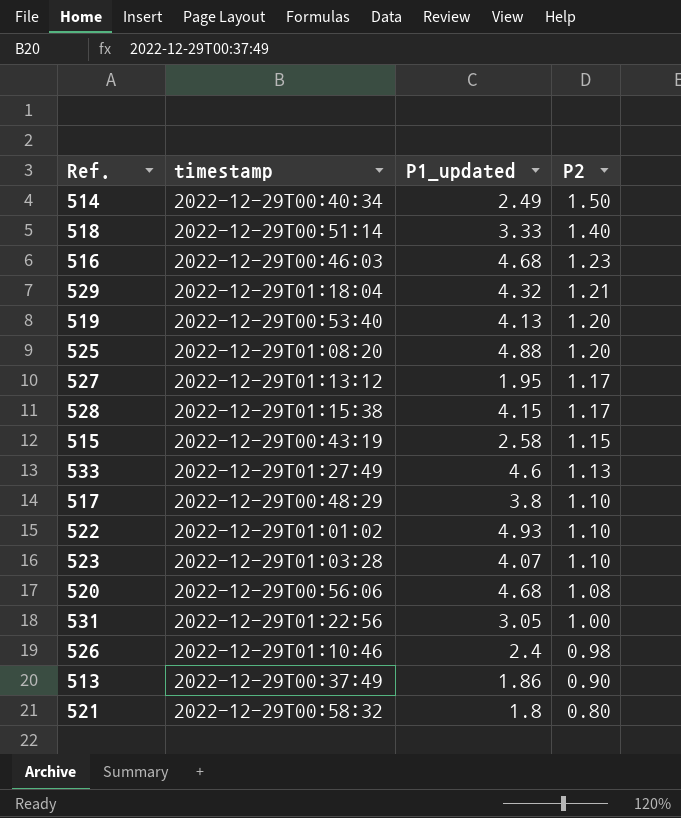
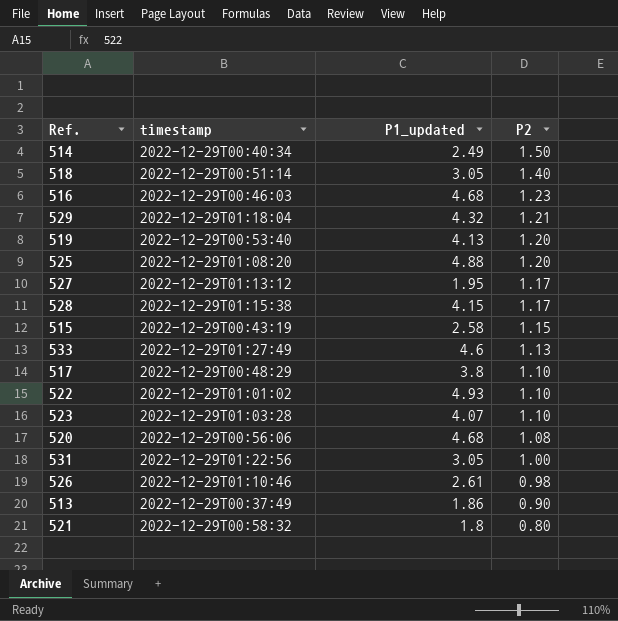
518 | P1_updated: 3.33 -> 3.05
526 | P1_updated: 2.4 -> 2.61

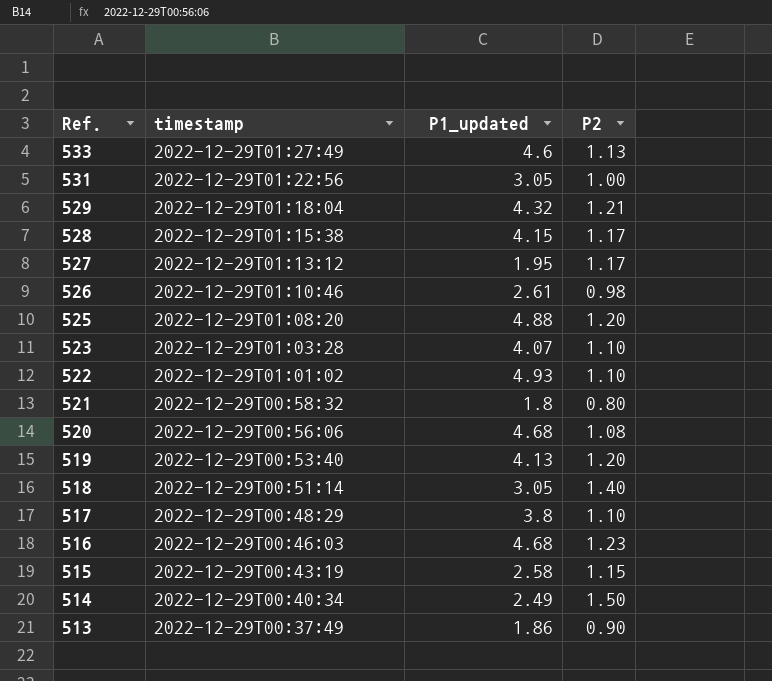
row order: P2 descending -> Ref. descending

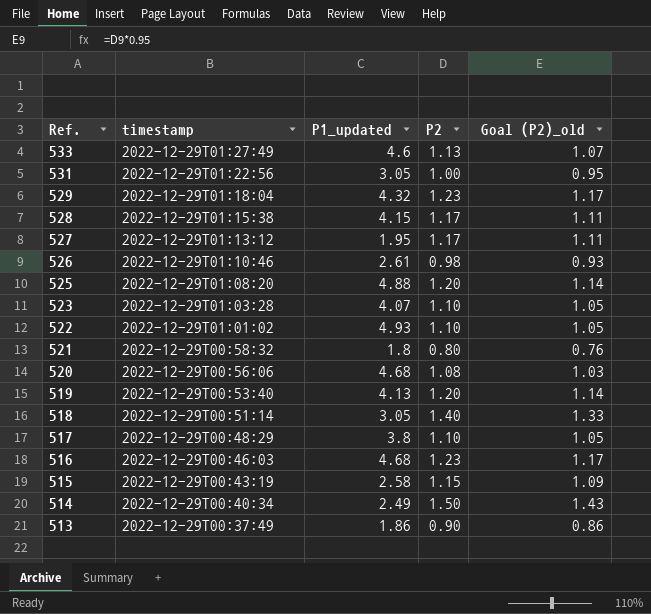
column Goal (P2)_old | formula: none -> [P2] * 0.95
529 | P2: 1.21 -> 1.23

